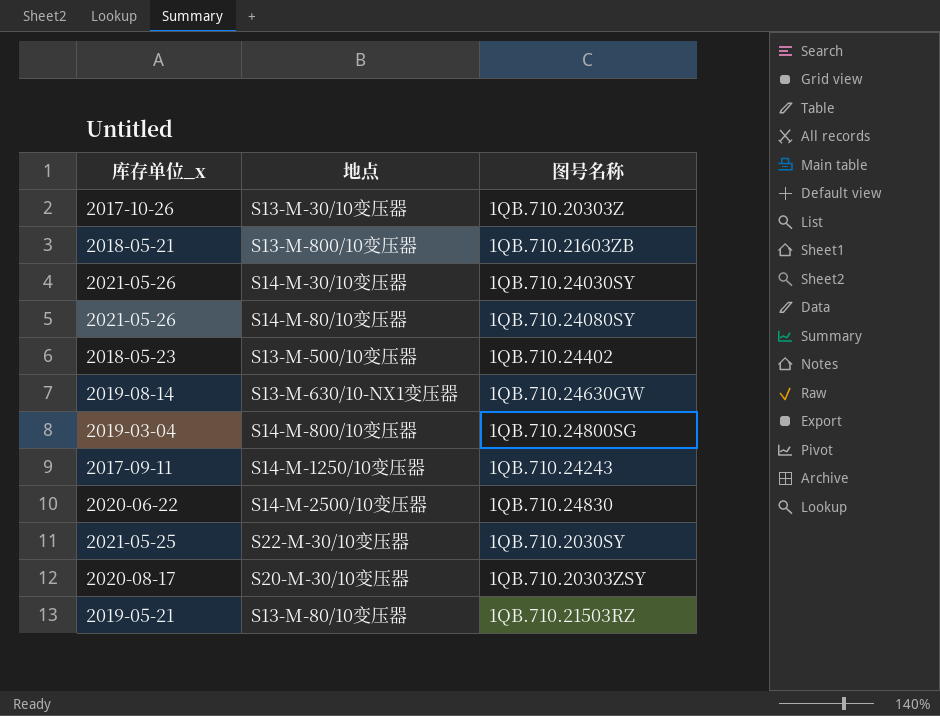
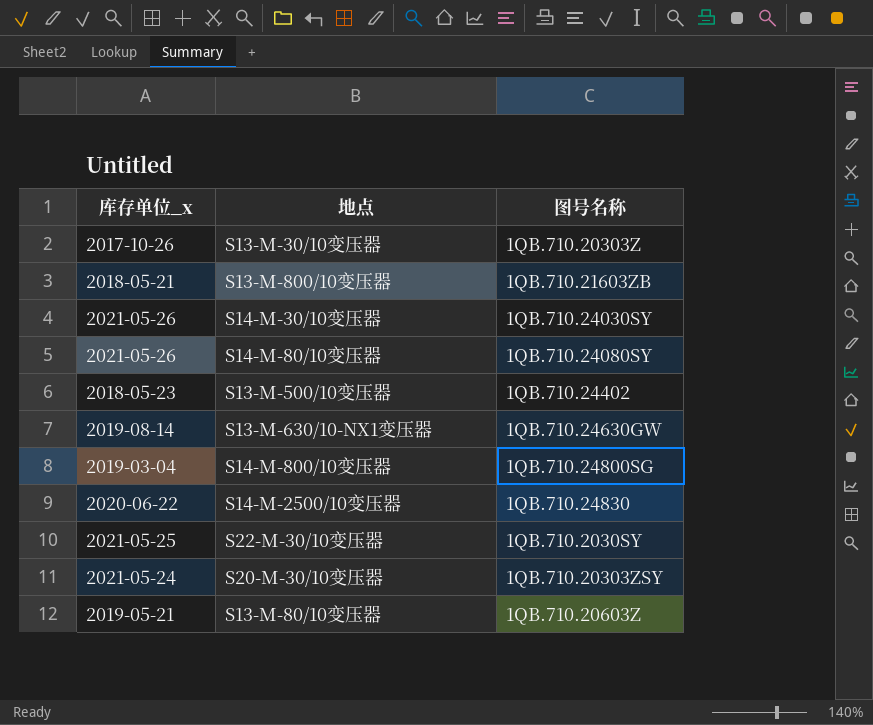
row S14-M-1250/10变压器: 2017-09-11 | 1QB.710.24243 -> none
S20-M-30/10变压器 | 库存单位_x: 2020-08-17 -> 2021-05-24
S13-M-80/10变压器 | 图号名称: 1QB.710.21503RZ -> 1QB.710.20603Z

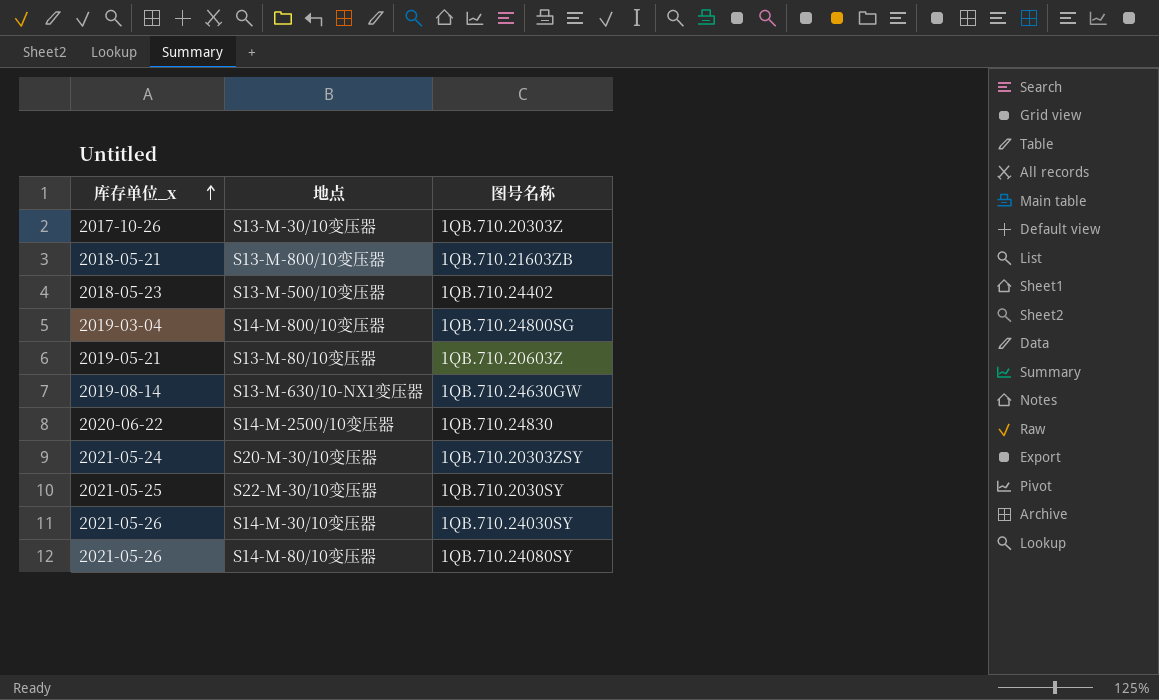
row order: none -> 库存单位_x ascending

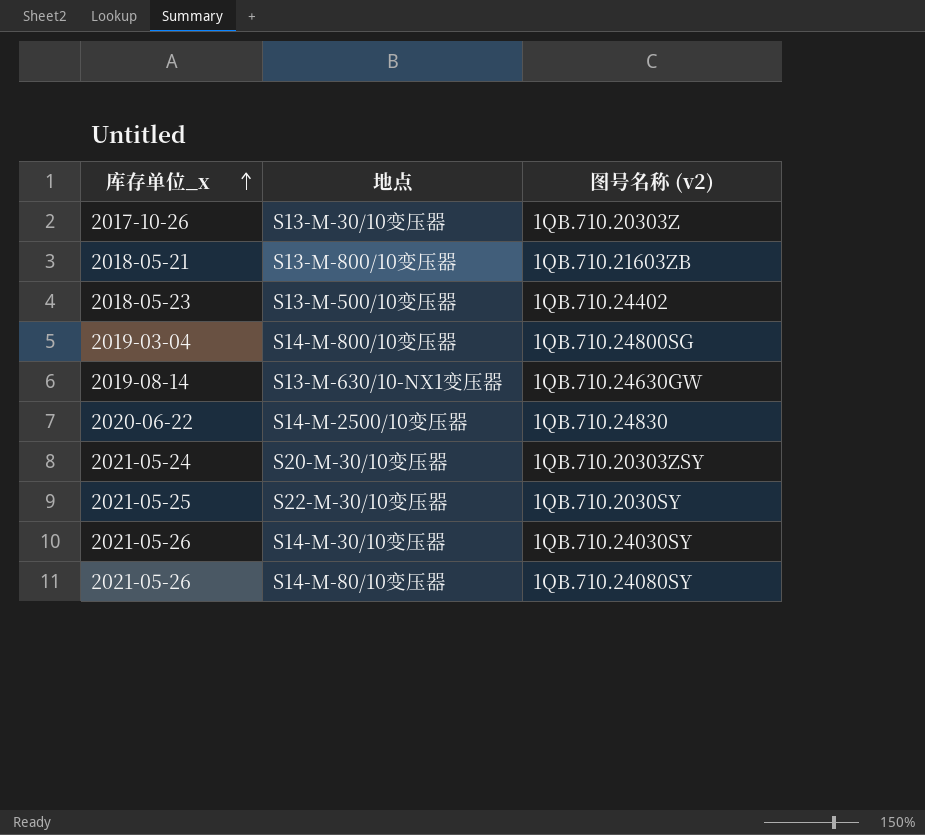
column name: 图号名称 -> 图号名称 (v2)
row S13-M-80/10变压器: 2019-05-21 | 1QB.710.20603Z -> none

